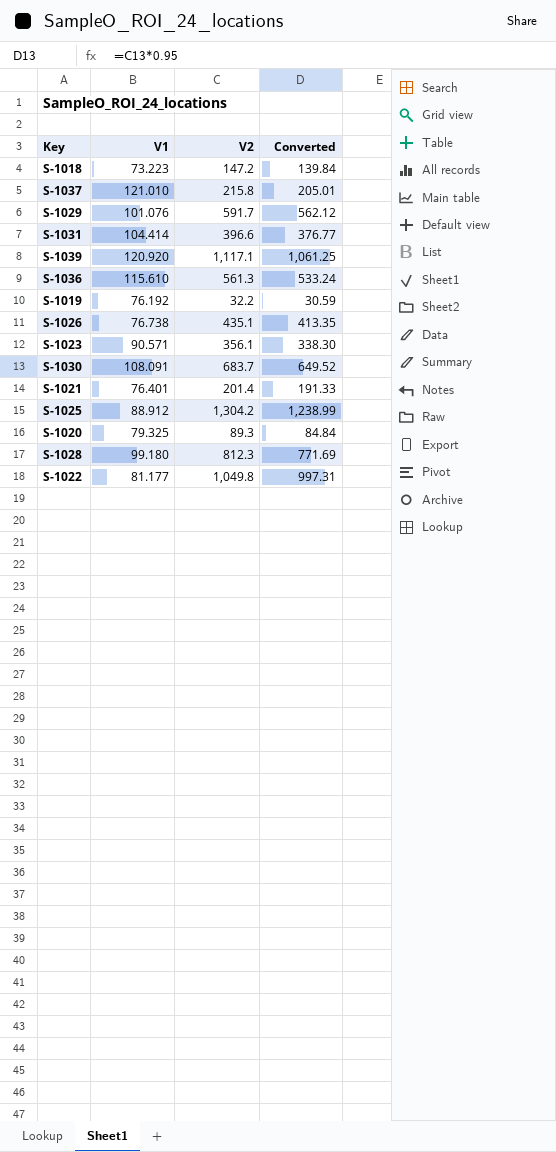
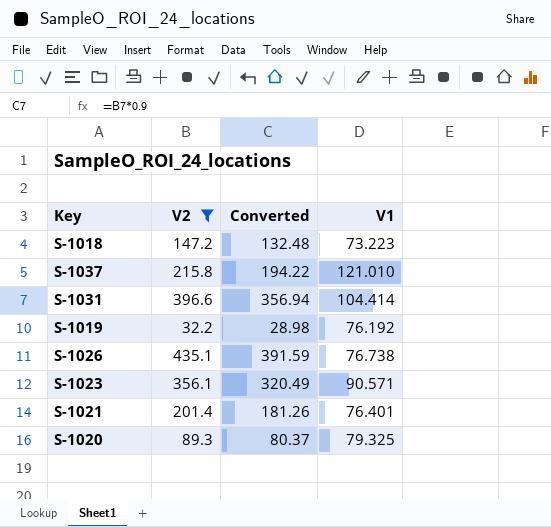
filter: none -> V2 <= 435.1
column Converted | formula: [V2] * 0.95 -> [V2] * 0.9
column V1 | position: 2 -> 4

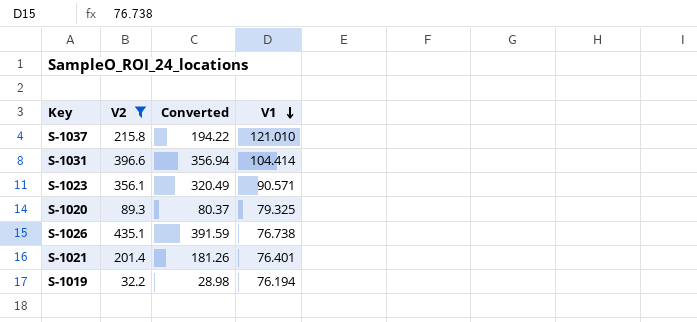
row order: none -> V1 descending
row S-1018: 147.2 | 132.48 | 73.223 -> none
S-1019 | V1: 76.192 -> 76.194

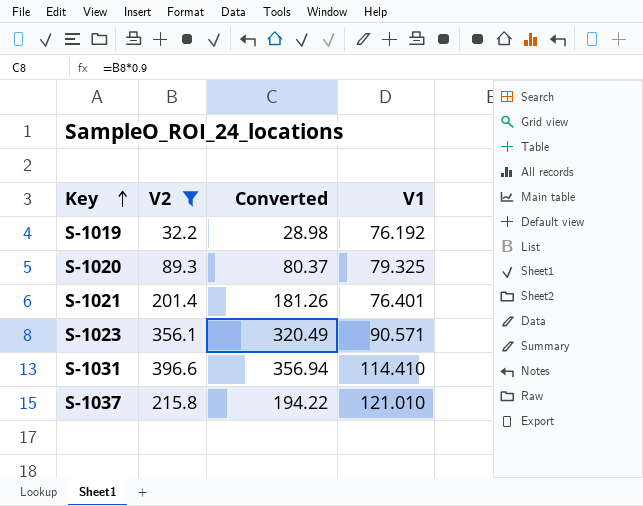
row order: V1 descending -> Key ascending
row S-1026: 435.1 | 391.59 | 76.738 -> none
S-1019 | V1: 76.194 -> 76.192
S-1031 | V1: 104.414 -> 114.410

